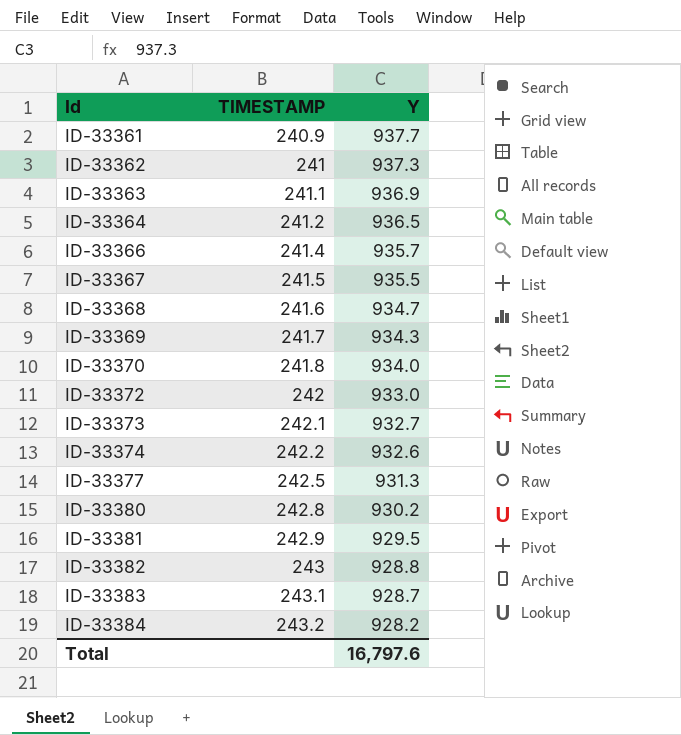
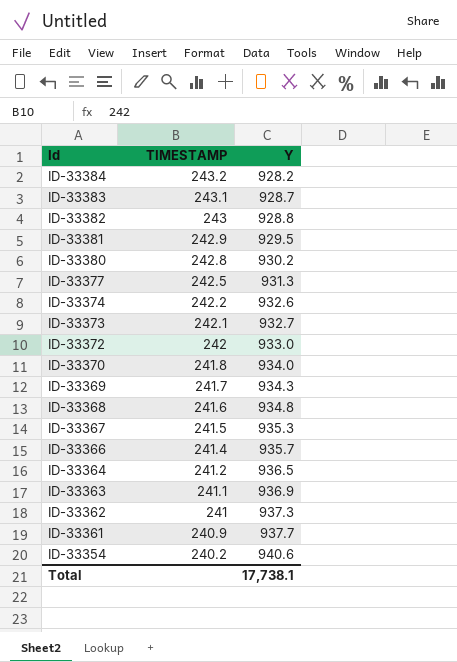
row order: Id ascending -> Id descending
ID-33368 | Y: 934.7 -> 934.8
ID-33367 | Y: 935.5 -> 935.3
row ID-33354: none -> 240.2 | 940.6
Total | Y: 16,797.6 -> 17,738.1

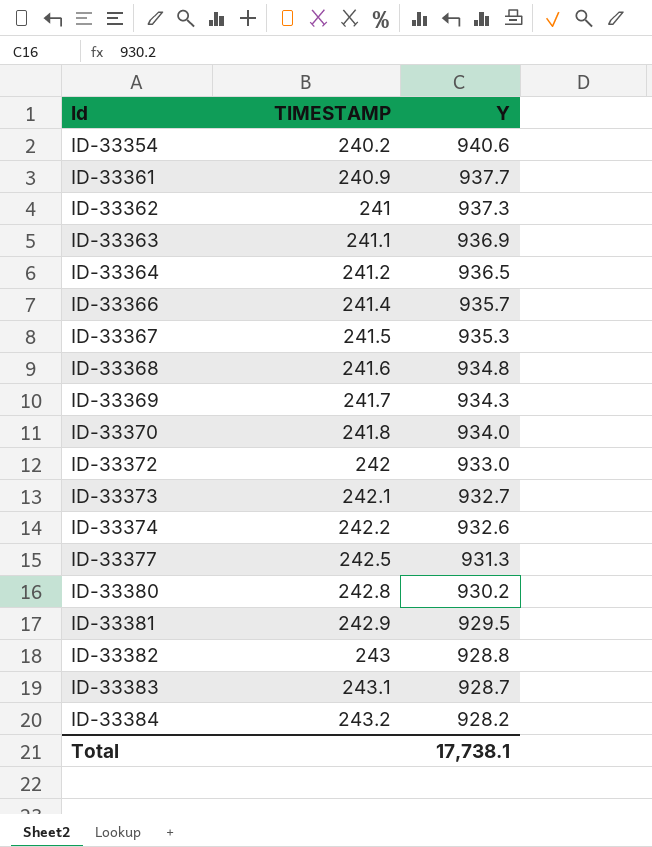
row order: Id descending -> Id ascending

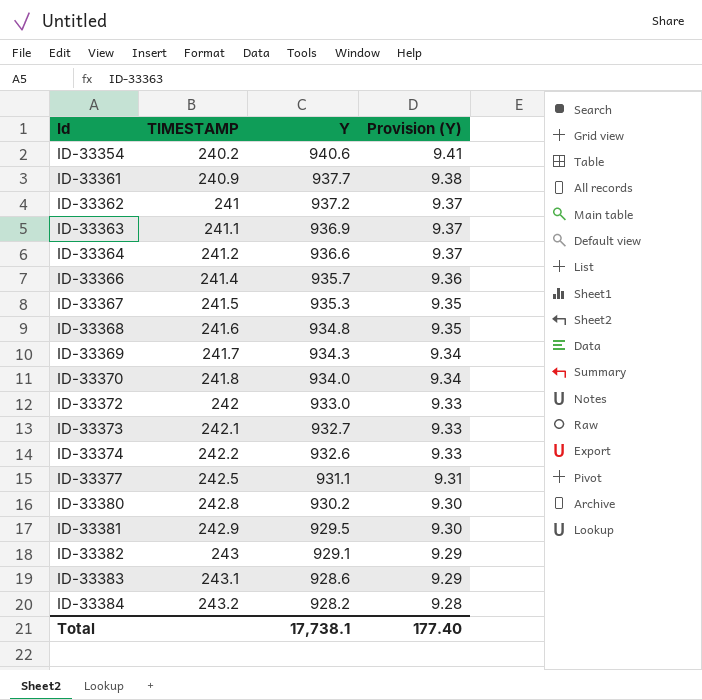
column Provision (Y) | formula: none -> [Y] * 0.01
ID-33362 | Y: 937.3 -> 937.2
ID-33364 | Y: 936.5 -> 936.6
ID-33377 | Y: 931.3 -> 931.1
ID-33382 | Y: 928.8 -> 929.1
ID-33383 | Y: 928.7 -> 928.6

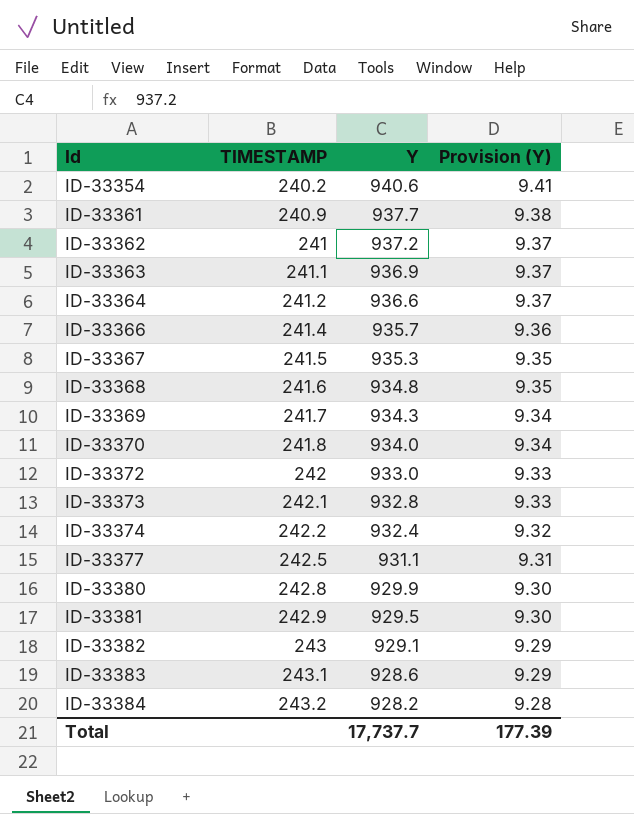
ID-33373 | Y: 932.7 -> 932.8
ID-33374 | Y: 932.6 -> 932.4
ID-33374 | Provision (Y): 9.33 -> 9.32
ID-33380 | Y: 930.2 -> 929.9
Total | Y: 17,738.1 -> 17,737.7
Total | Provision (Y): 177.40 -> 177.39

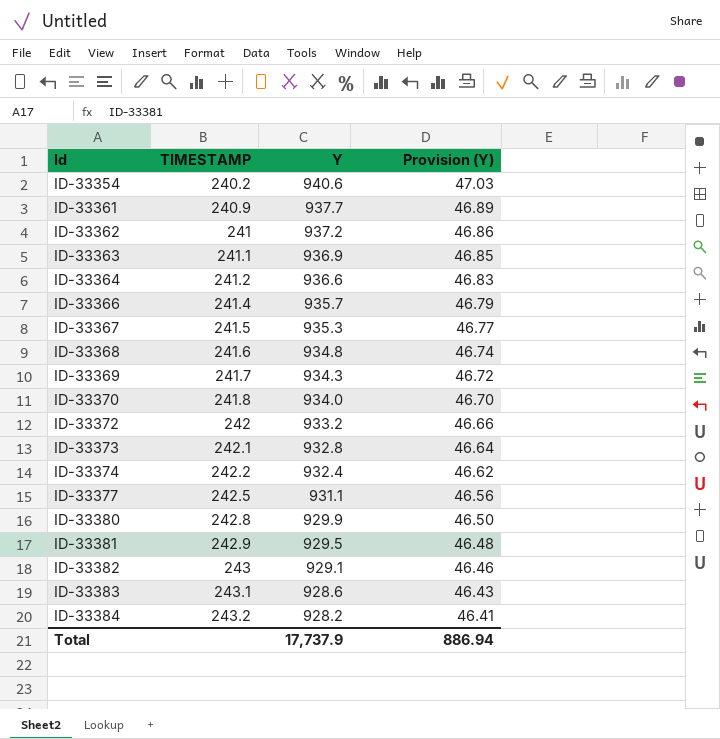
column Provision (Y) | formula: [Y] * 0.01 -> [Y] * 0.05
ID-33372 | Y: 933.0 -> 933.2
Total | Y: 17,737.7 -> 17,737.9
Total | Provision (Y): 177.39 -> 886.94

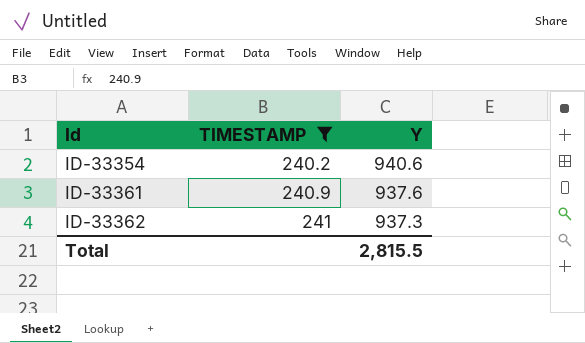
filter: none -> TIMESTAMP <= 241
column Provision (Y) | formula: [Y] * 0.05 -> none
ID-33361 | Y: 937.7 -> 937.6
ID-33362 | Y: 937.2 -> 937.3
Total | Y: 17,737.9 -> 2,815.5

